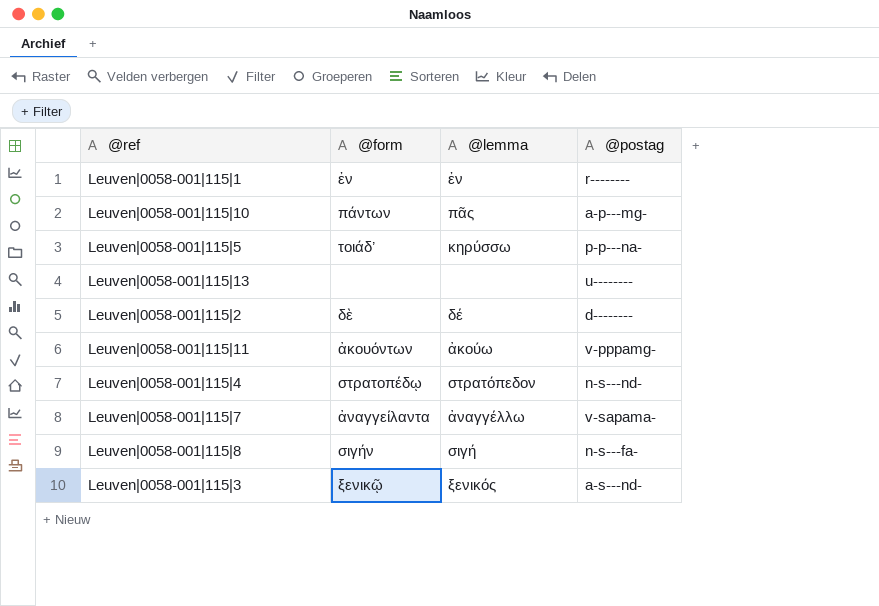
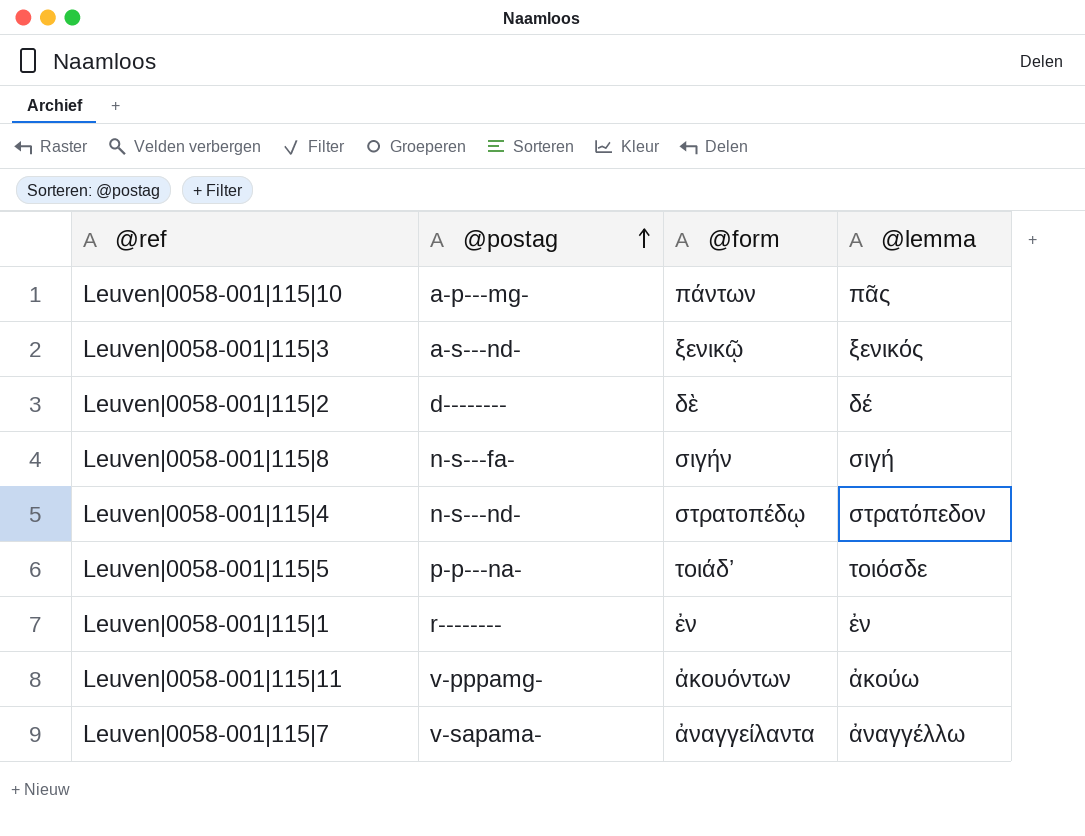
row order: none -> @postag ascending
column @postag | position: 4 -> 2
row Leuven|0058-001|115|13: none | none | u-------- -> none
Leuven|0058-001|115|5 | @lemma: κηρύσσω -> τοιόσδε

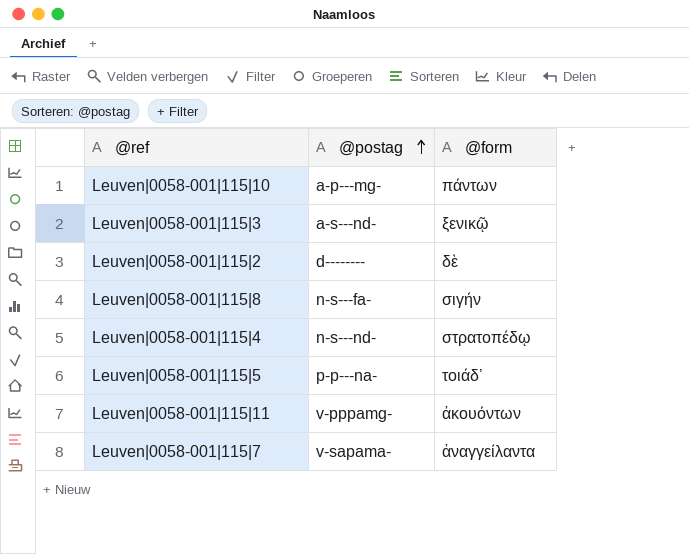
column @lemma | position: 4 -> none
row Leuven|0058-001|115|1: r-------- | ἐν | ἐν -> none

